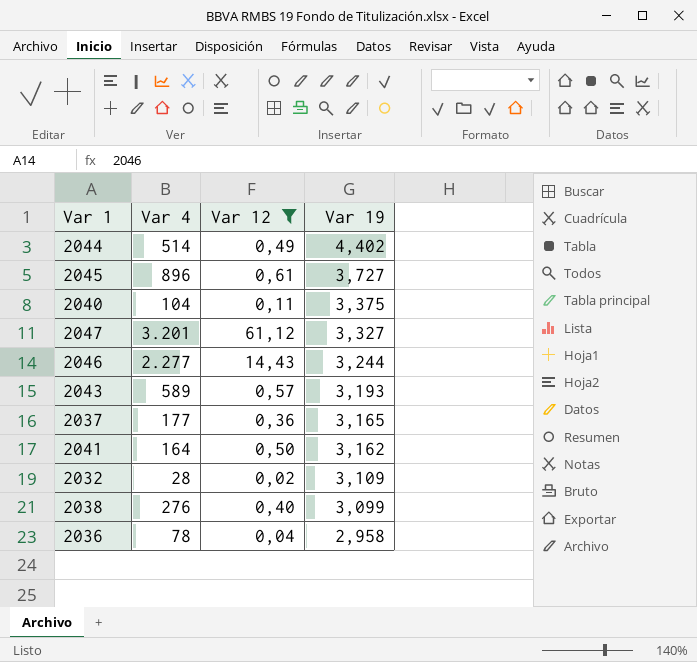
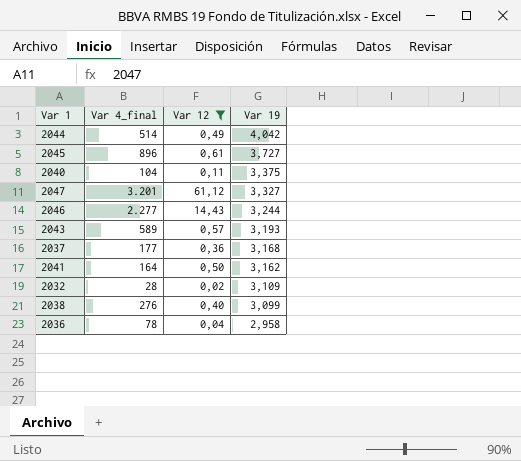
column name: Var 4 -> Var 4_final
2044 | Var 19: 4,402 -> 4,042
2037 | Var 19: 3,165 -> 3,168

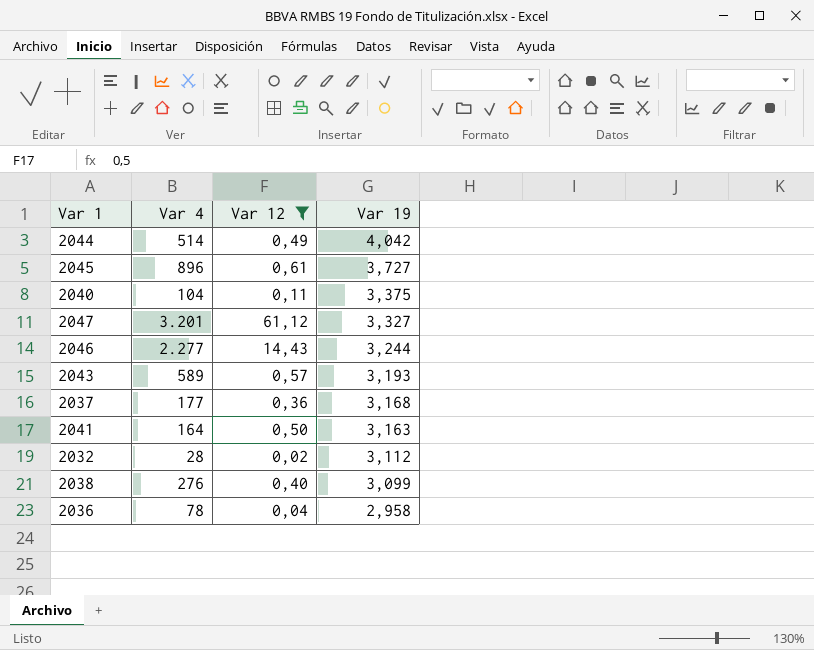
column name: Var 4_final -> Var 4
2041 | Var 19: 3,162 -> 3,163
2032 | Var 19: 3,109 -> 3,112

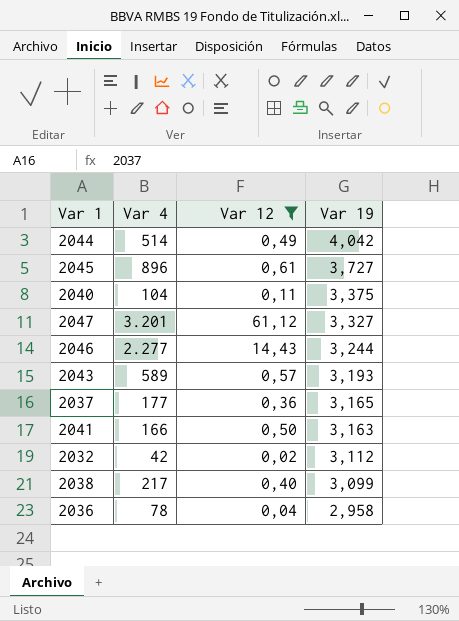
2037 | Var 19: 3,168 -> 3,165
2041 | Var 4: 164 -> 166
2032 | Var 4: 28 -> 42
2038 | Var 4: 276 -> 217

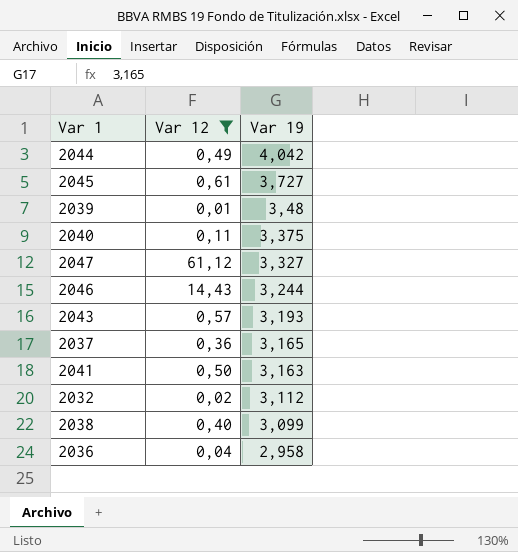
column Var 4 | position: 2 -> none
row 2039: none -> 0,01 | 3,48

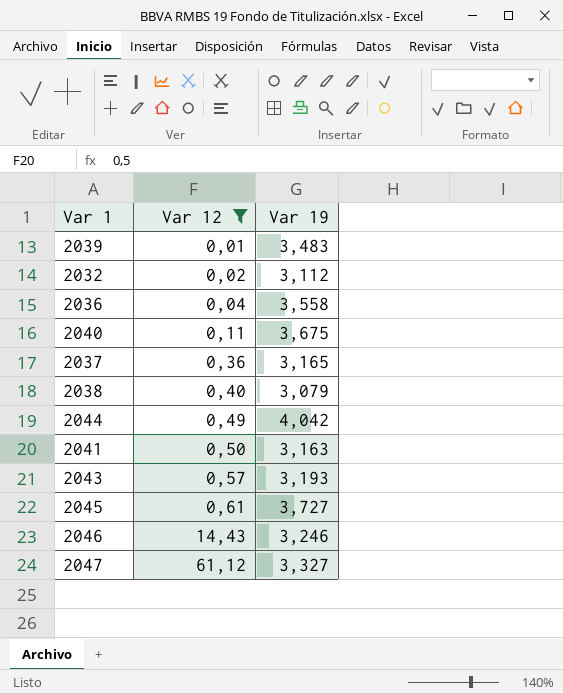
row order: Var 19 descending -> Var 12 ascending
2039 | Var 19: 3,48 -> 3,483
2036 | Var 19: 2,958 -> 3,558
2040 | Var 19: 3,375 -> 3,675
2038 | Var 19: 3,099 -> 3,079
2046 | Var 19: 3,244 -> 3,246

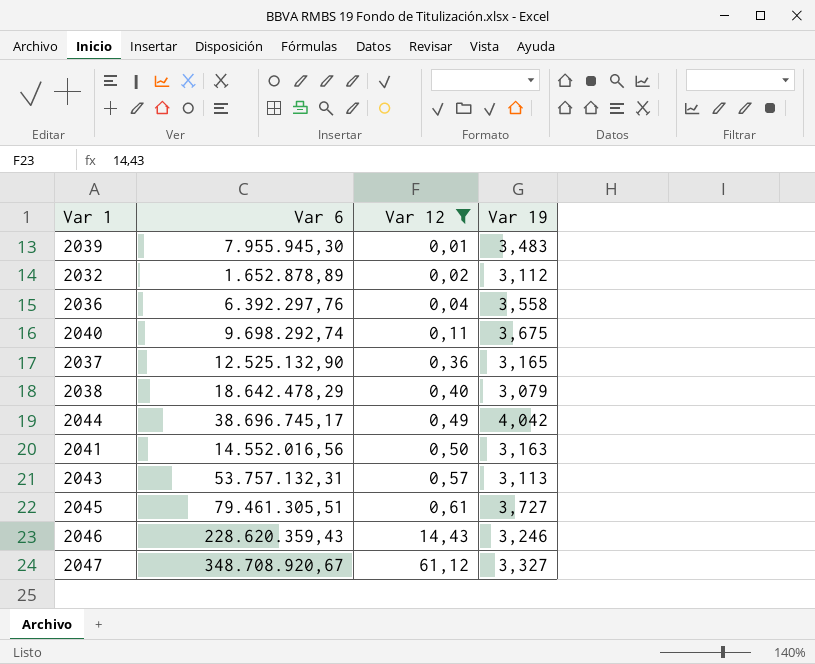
column Var 6 | position: none -> 2
2043 | Var 19: 3,193 -> 3,113

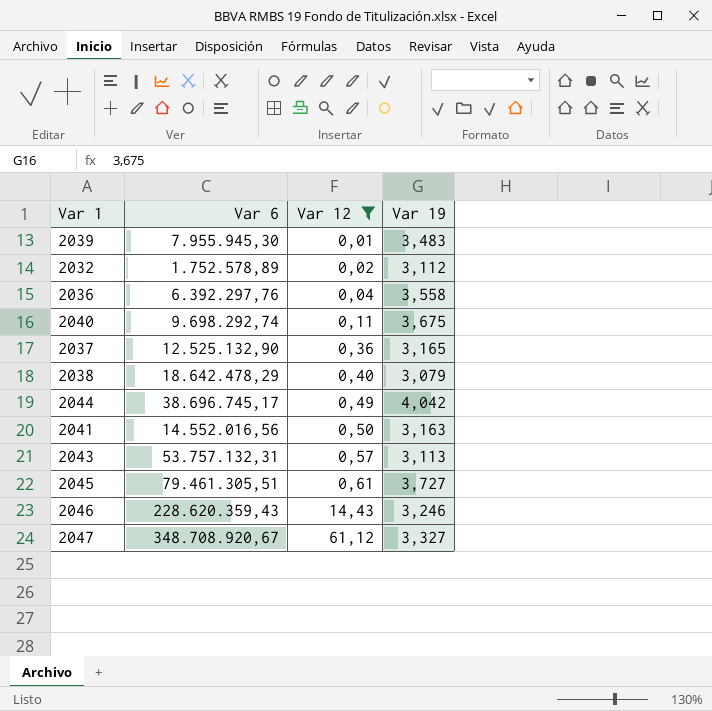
2032 | Var 6: 1.652.878,89 -> 1.752.578,89

